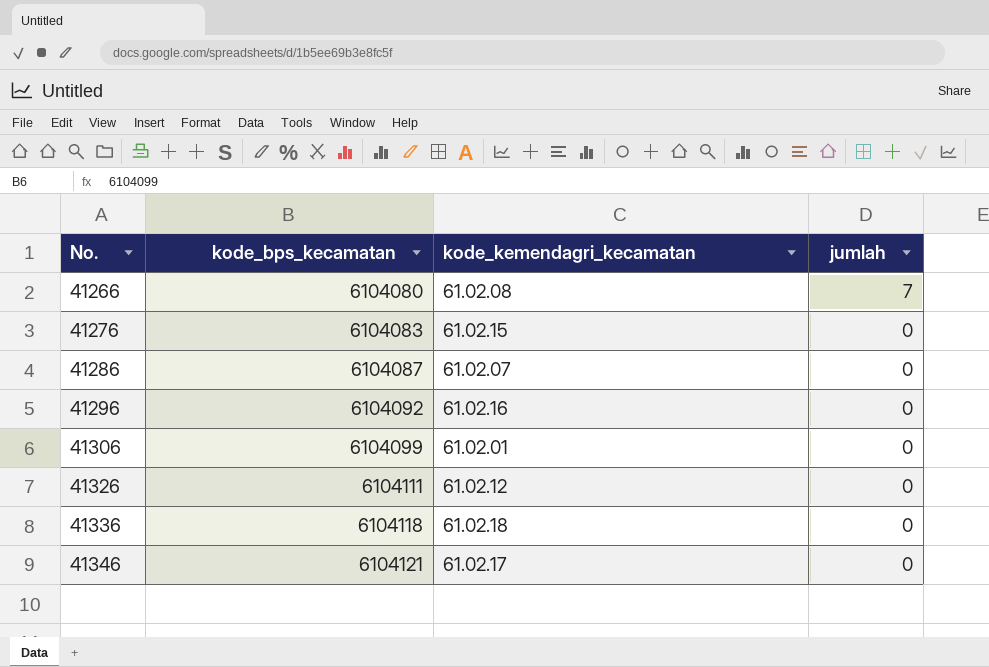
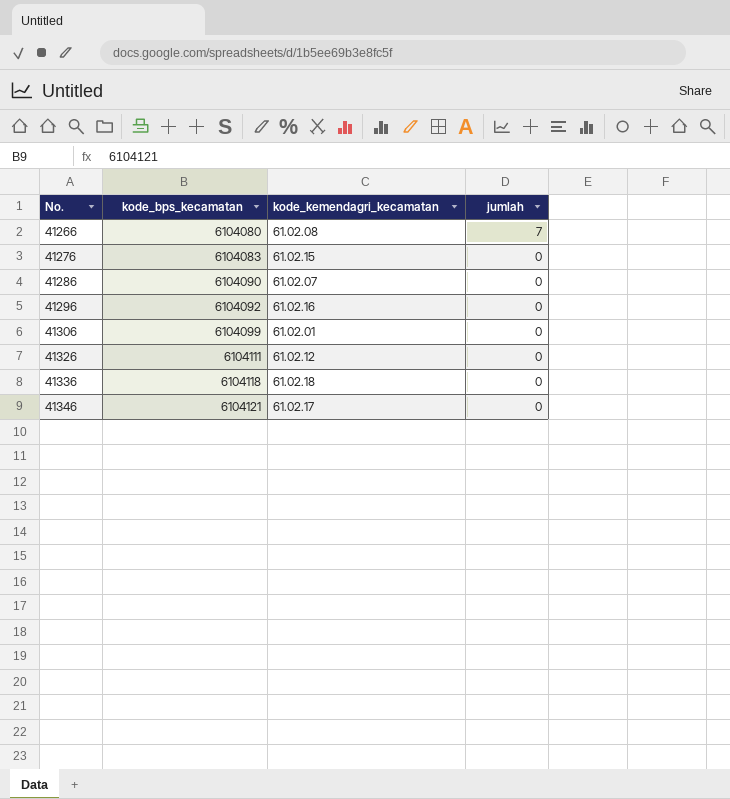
41286 | kode_bps_kecamatan: 6104087 -> 6104090

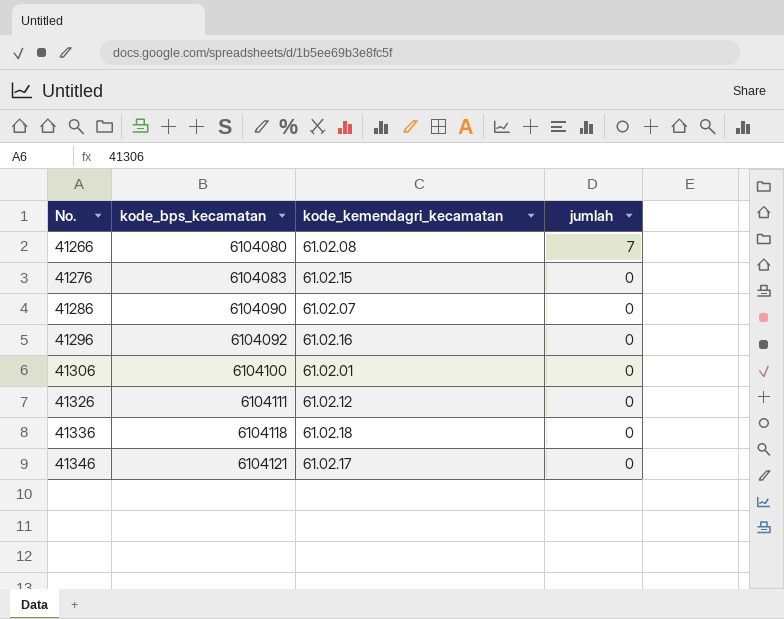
41306 | kode_bps_kecamatan: 6104099 -> 6104100

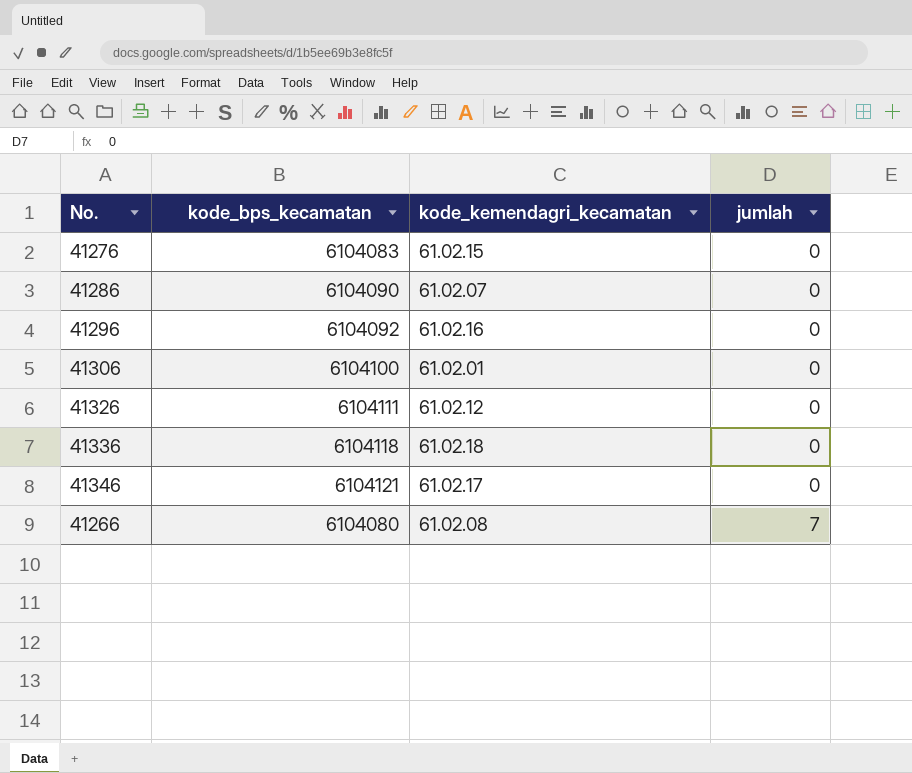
row order: No. ascending -> jumlah ascending

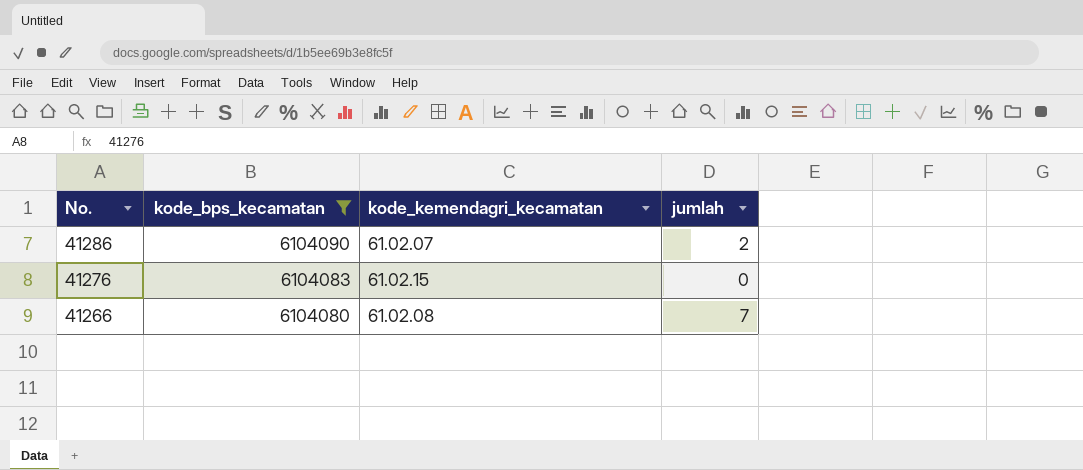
filter: none -> kode_bps_kecamatan <= 6104090
row order: jumlah ascending -> No. descending
41286 | jumlah: 0 -> 2

